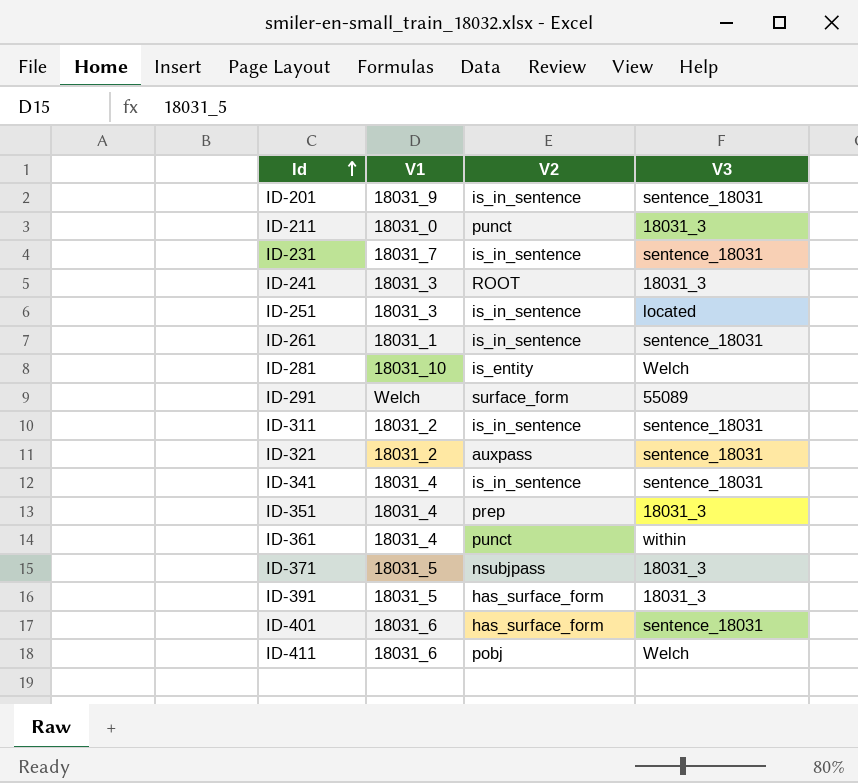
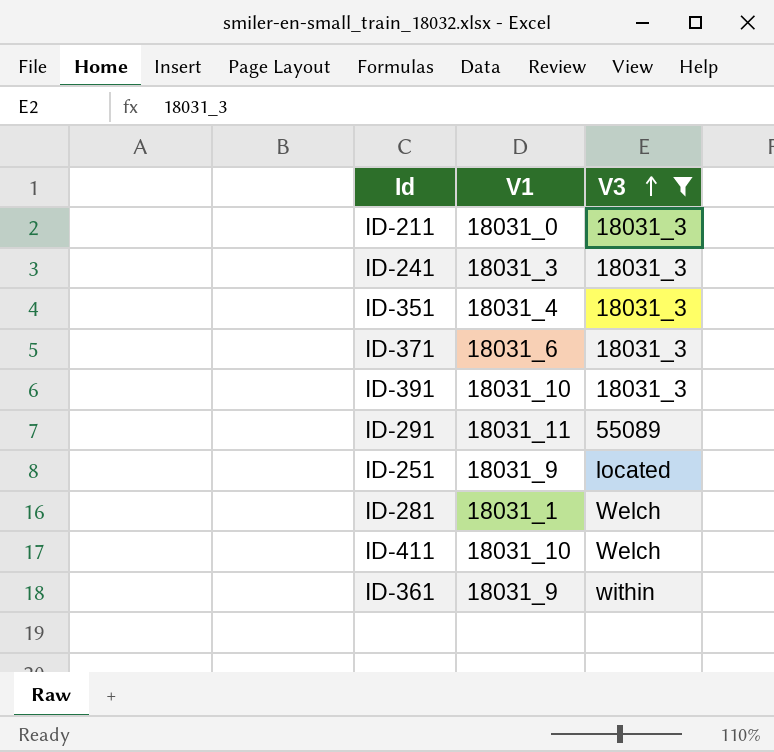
filter: none -> V3 != sentence_18031
row order: Id ascending -> V3 ascending
column V2 | position: 3 -> none
ID-371 | V1: 18031_5 -> 18031_6
ID-391 | V1: 18031_5 -> 18031_10
ID-291 | V1: Welch -> 18031_11
ID-251 | V1: 18031_3 -> 18031_9
ID-281 | V1: 18031_10 -> 18031_1
ID-411 | V1: 18031_6 -> 18031_10
ID-361 | V1: 18031_4 -> 18031_9

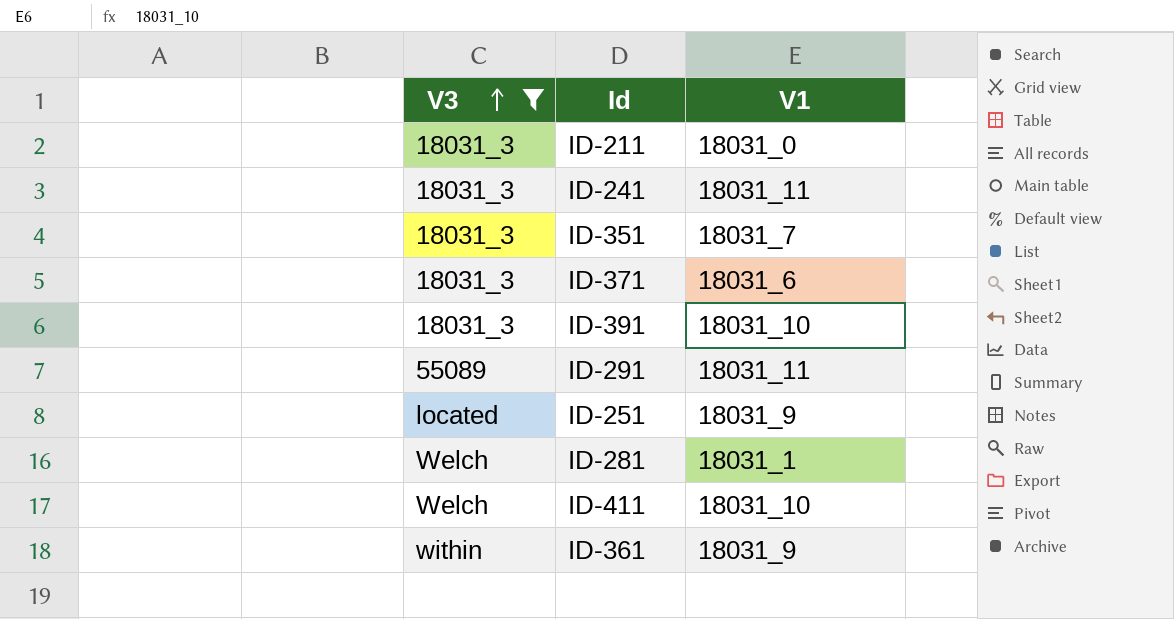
column V3 | position: 3 -> 1
ID-241 | V1: 18031_3 -> 18031_11
ID-351 | V1: 18031_4 -> 18031_7

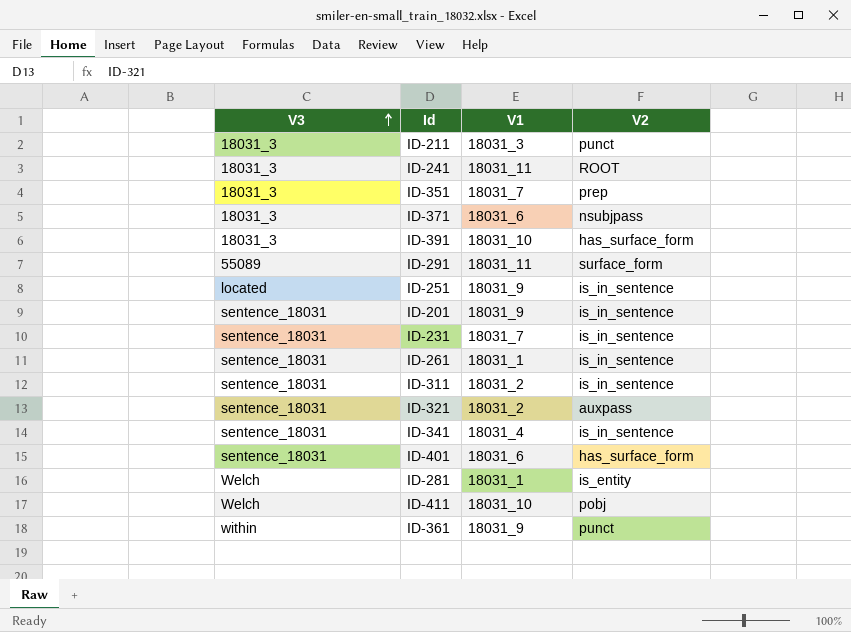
filter: V3 != sentence_18031 -> none
column V2 | position: none -> 4
ID-211 | V1: 18031_0 -> 18031_3

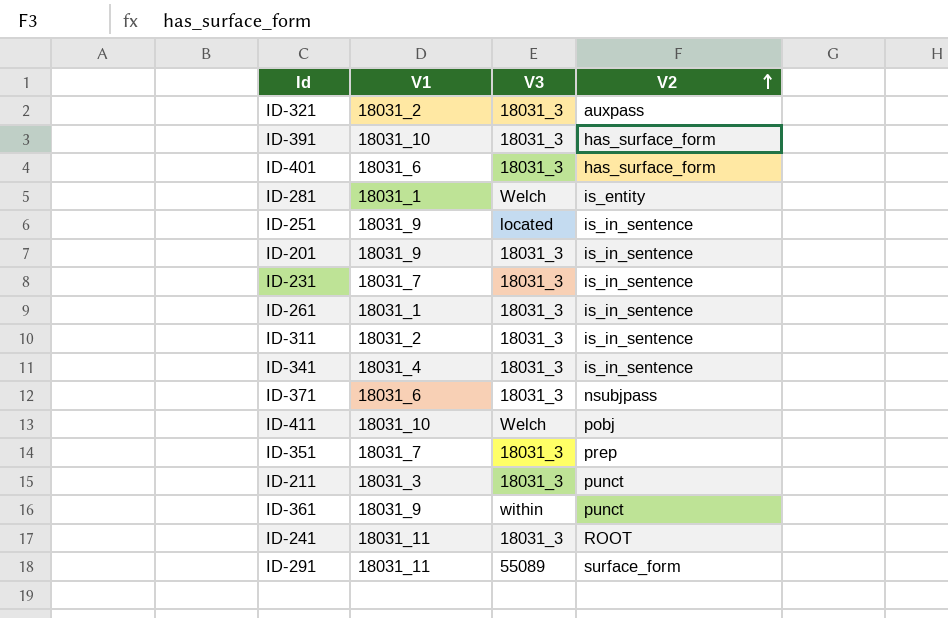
row order: V3 ascending -> V2 ascending
column V3 | position: 1 -> 3
ID-321 | V3: sentence_18031 -> 18031_3
ID-401 | V3: sentence_18031 -> 18031_3
ID-201 | V3: sentence_18031 -> 18031_3
ID-231 | V3: sentence_18031 -> 18031_3
ID-261 | V3: sentence_18031 -> 18031_3
ID-311 | V3: sentence_18031 -> 18031_3
ID-341 | V3: sentence_18031 -> 18031_3

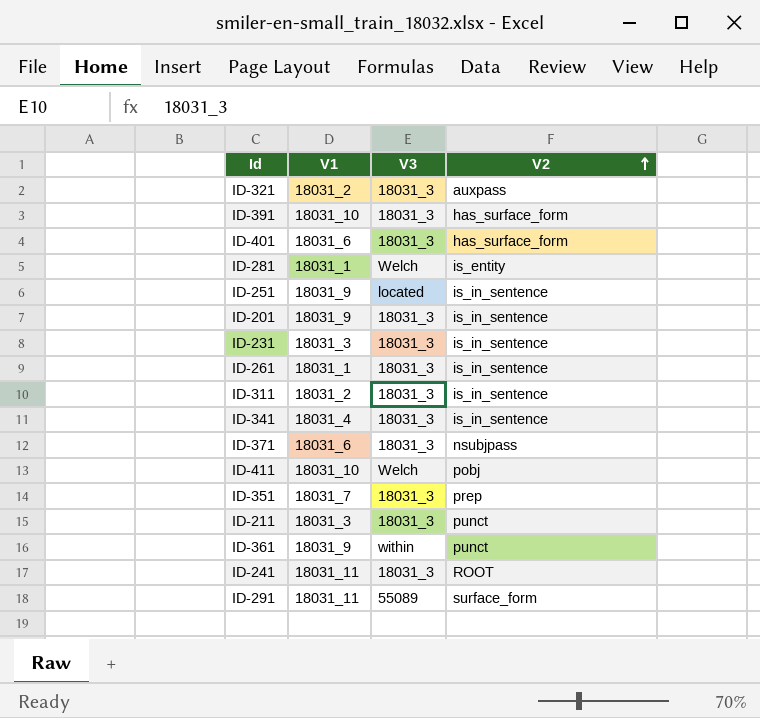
ID-231 | V1: 18031_7 -> 18031_3

